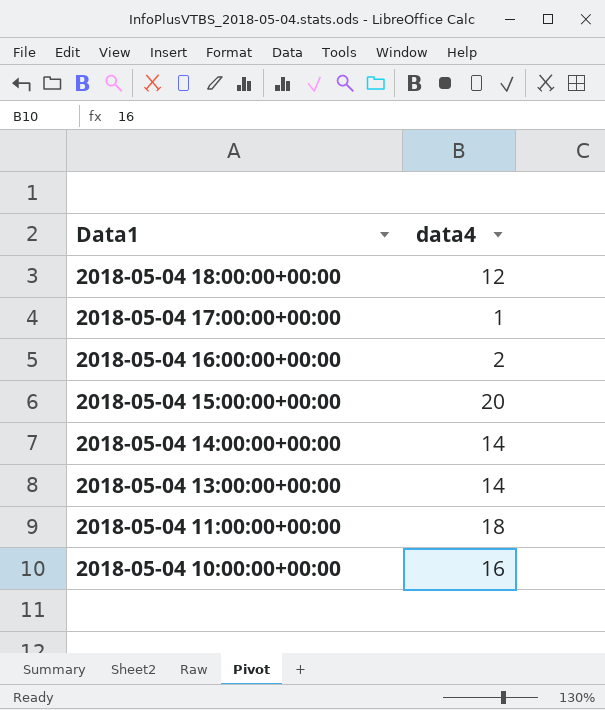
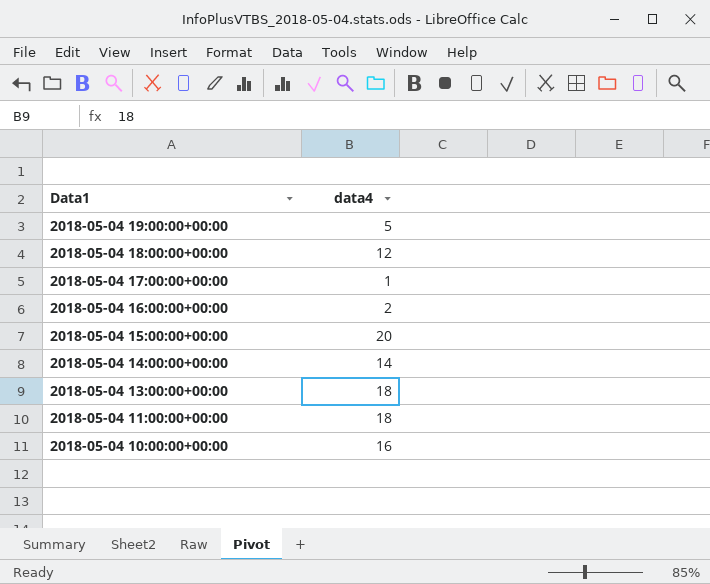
row 2018-05-04 19:00:00+00:00: none -> 5
2018-05-04 13:00:00+00:00 | data4: 14 -> 18

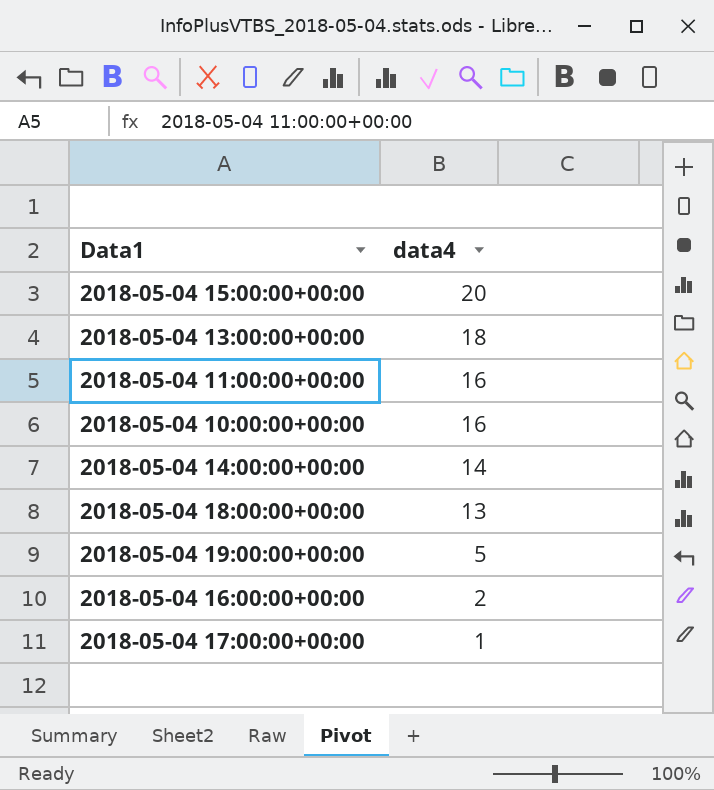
row order: Data1 descending -> data4 descending
2018-05-04 11:00:00+00:00 | data4: 18 -> 16
2018-05-04 18:00:00+00:00 | data4: 12 -> 13

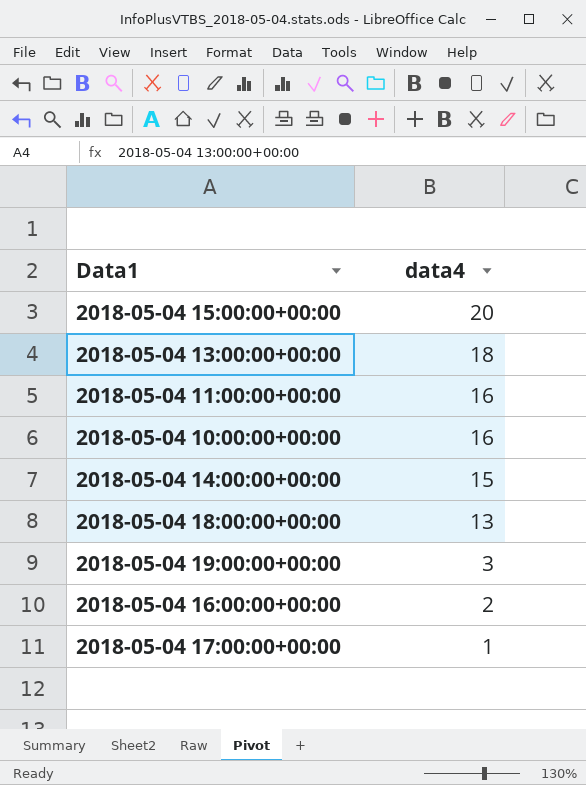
2018-05-04 14:00:00+00:00 | data4: 14 -> 15
2018-05-04 19:00:00+00:00 | data4: 5 -> 3

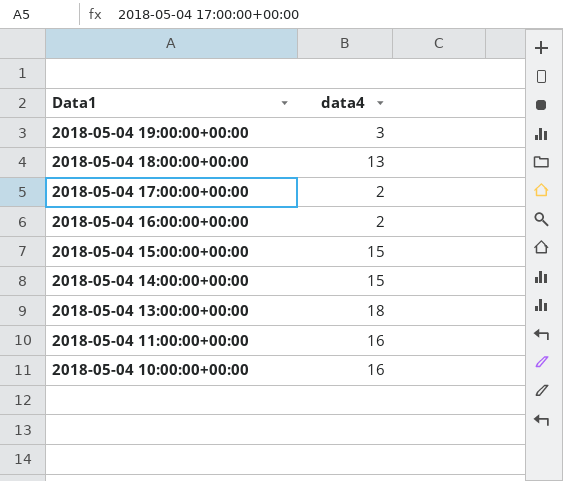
row order: data4 descending -> Data1 descending
2018-05-04 17:00:00+00:00 | data4: 1 -> 2
2018-05-04 15:00:00+00:00 | data4: 20 -> 15

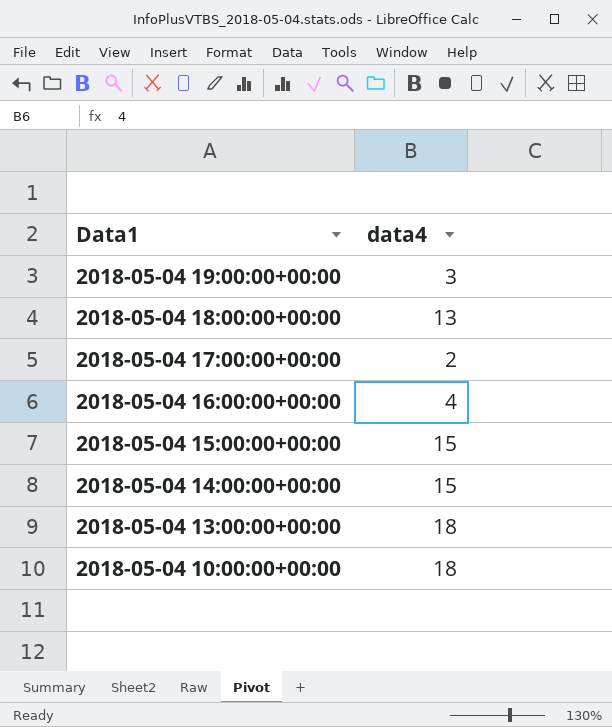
row 2018-05-04 11:00:00+00:00: 16 -> none
2018-05-04 16:00:00+00:00 | data4: 2 -> 4
2018-05-04 10:00:00+00:00 | data4: 16 -> 18

